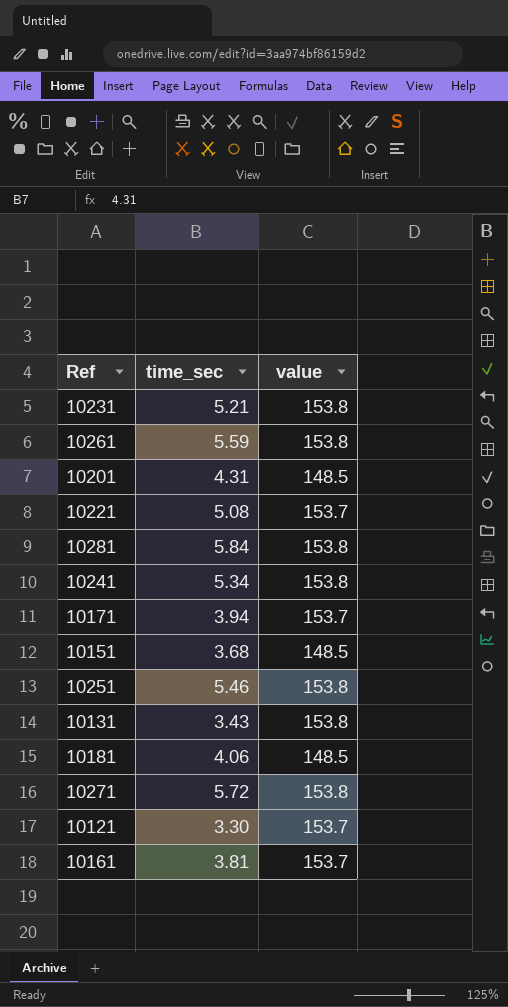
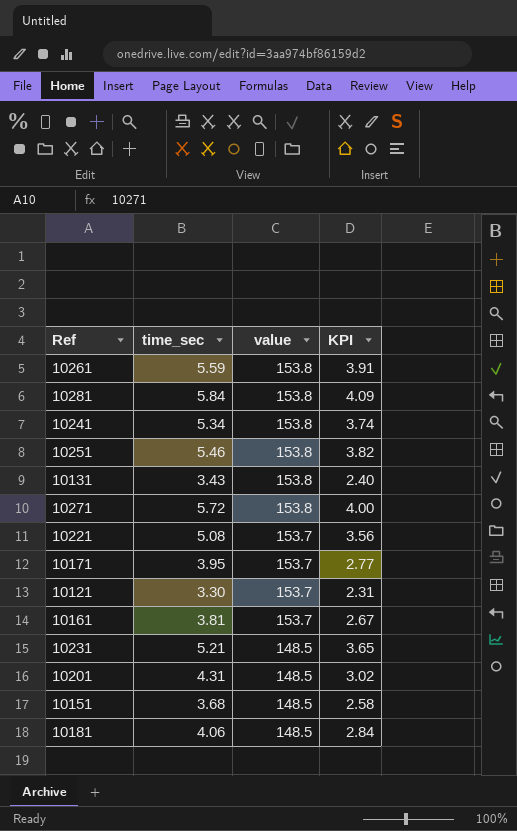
row order: none -> value descending
column KPI | formula: none -> [time_sec] * 0.7
10171 | time_sec: 3.94 -> 3.95
10231 | value: 153.8 -> 148.5

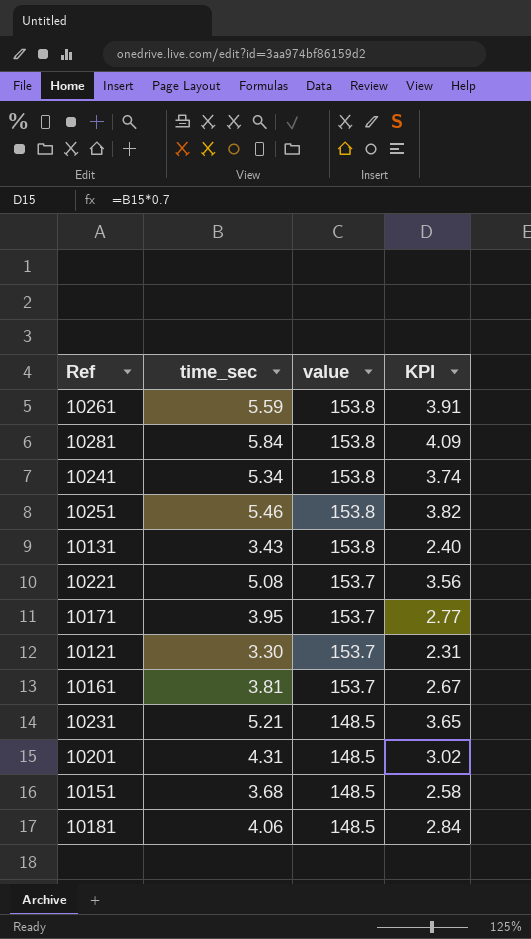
row 10271: 5.72 | 153.8 | 4.00 -> none

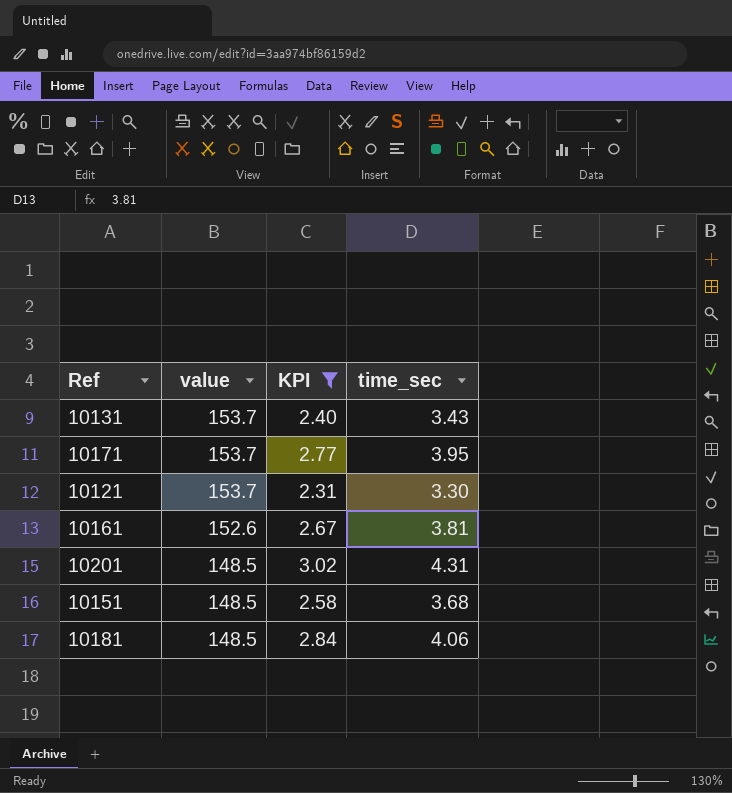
filter: none -> KPI <= 3.02
column time_sec | position: 2 -> 4
10131 | value: 153.8 -> 153.7
10161 | value: 153.7 -> 152.6

